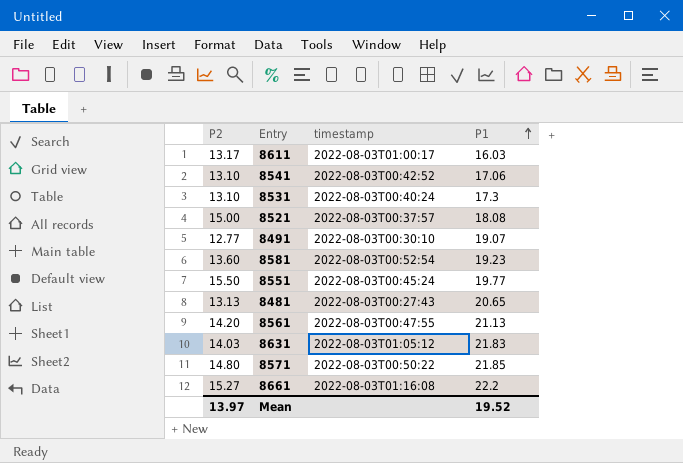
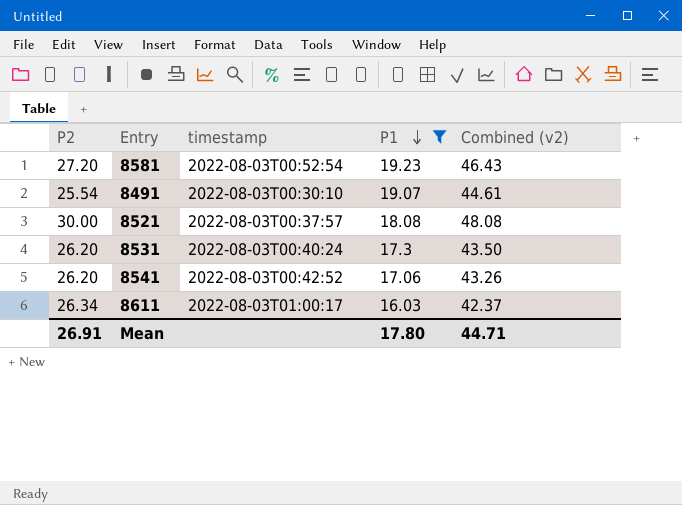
filter: none -> P1 <= 19.23
row order: P1 ascending -> P1 descending
column Combined (v2) | formula: none -> [P2] + [P1]
8581 | P2: 13.60 -> 27.20
8491 | P2: 12.77 -> 25.54
8521 | P2: 15.00 -> 30.00
8531 | P2: 13.10 -> 26.20
8541 | P2: 13.10 -> 26.20
8611 | P2: 13.17 -> 26.34
Mean | P2: 13.97 -> 26.91
Mean | P1: 19.52 -> 17.80

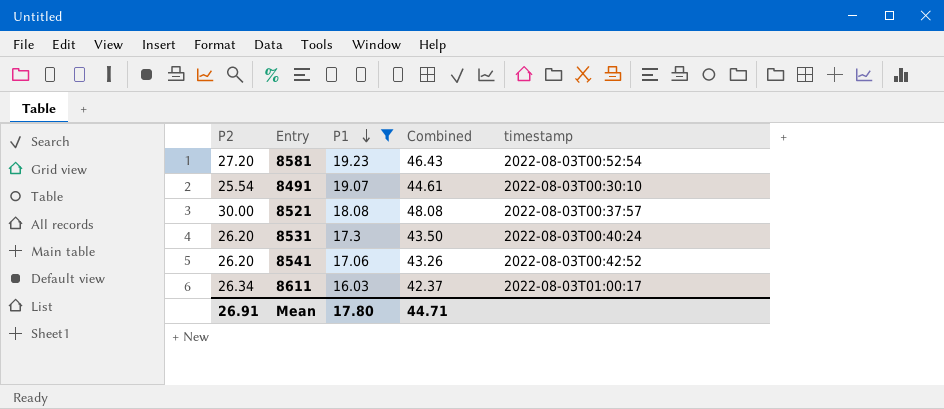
column name: Combined (v2) -> Combined
column timestamp | position: 3 -> 5

